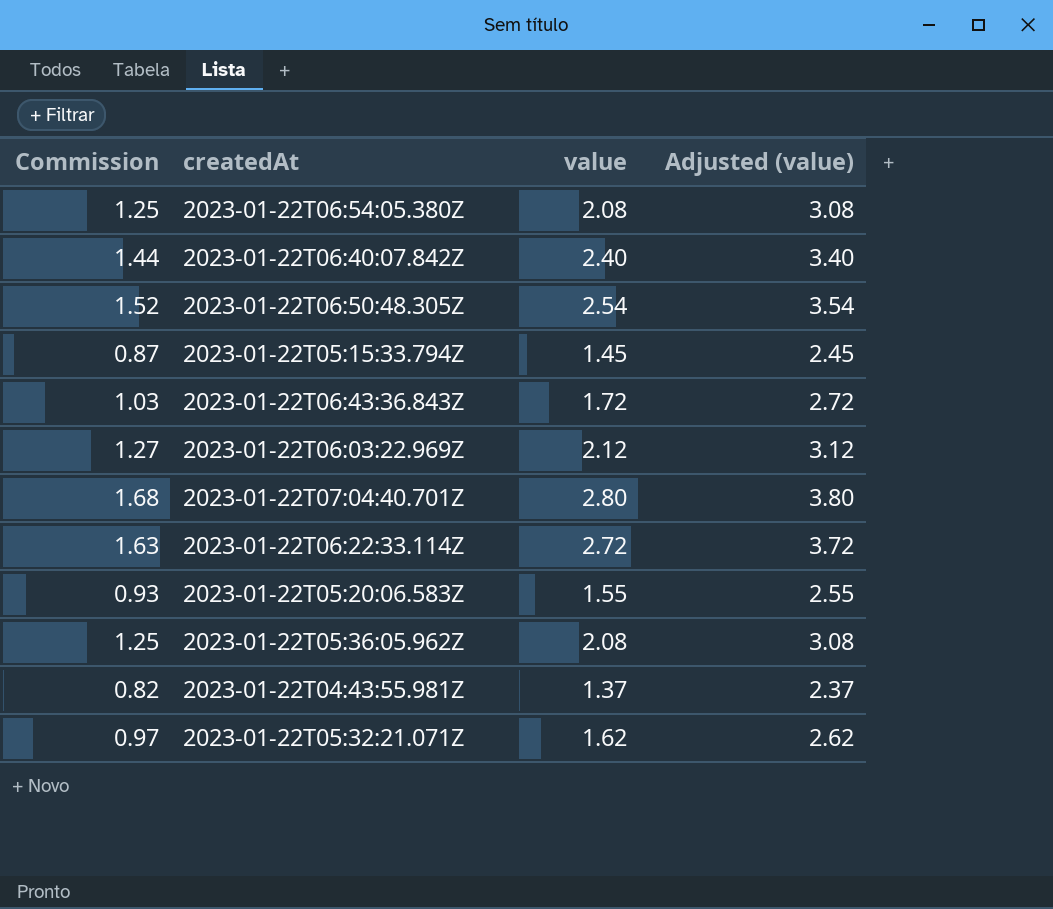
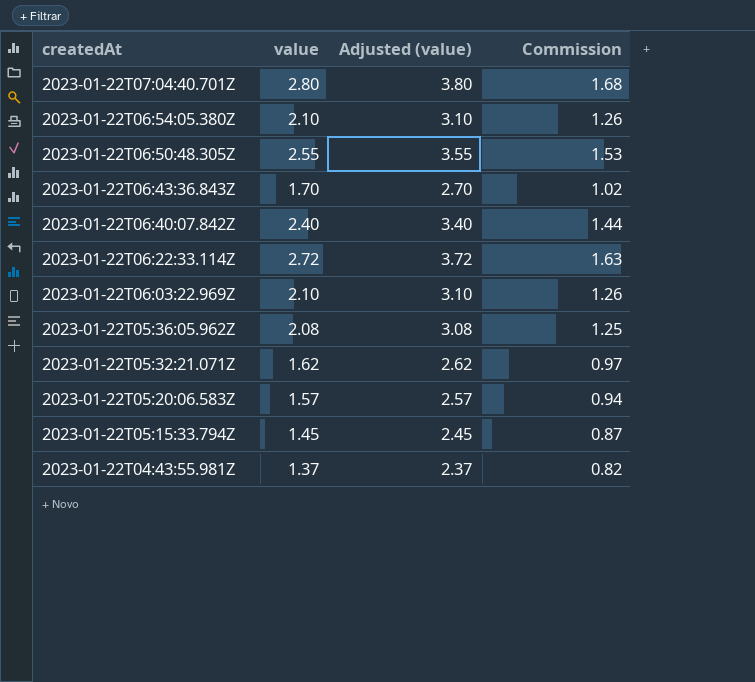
row order: none -> createdAt descending
column Commission | position: 1 -> 4
2023-01-22T06:54:05.380Z | value: 2.08 -> 2.10
2023-01-22T06:54:05.380Z | Adjusted (value): 3.08 -> 3.10
2023-01-22T06:54:05.380Z | Commission: 1.25 -> 1.26
2023-01-22T06:50:48.305Z | value: 2.54 -> 2.55
2023-01-22T06:50:48.305Z | Adjusted (value): 3.54 -> 3.55
2023-01-22T06:50:48.305Z | Commission: 1.52 -> 1.53
2023-01-22T06:43:36.843Z | value: 1.72 -> 1.70
2023-01-22T06:43:36.843Z | Adjusted (value): 2.72 -> 2.70
2023-01-22T06:43:36.843Z | Commission: 1.03 -> 1.02
2023-01-22T06:03:22.969Z | value: 2.12 -> 2.10
2023-01-22T06:03:22.969Z | Adjusted (value): 3.12 -> 3.10
2023-01-22T06:03:22.969Z | Commission: 1.27 -> 1.26
2023-01-22T05:20:06.583Z | value: 1.55 -> 1.57
2023-01-22T05:20:06.583Z | Adjusted (value): 2.55 -> 2.57
2023-01-22T05:20:06.583Z | Commission: 0.93 -> 0.94

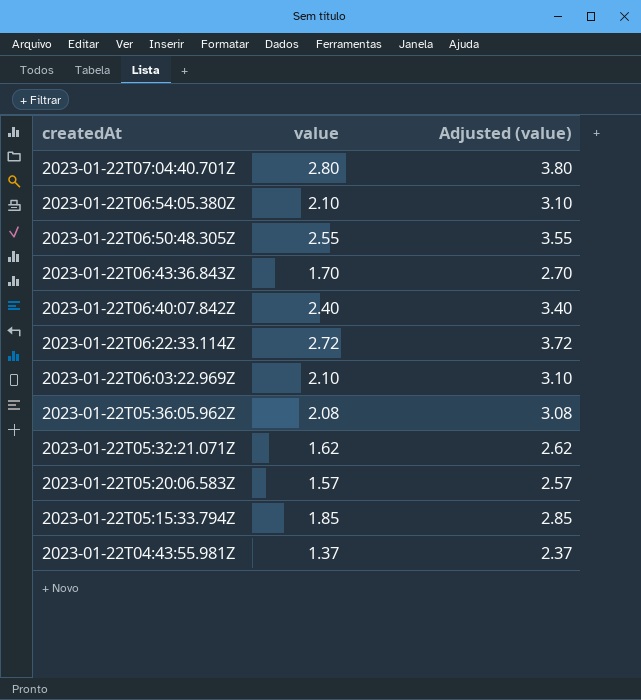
column Commission | formula: [value] * 0.6 -> none
2023-01-22T05:15:33.794Z | value: 1.45 -> 1.85
2023-01-22T05:15:33.794Z | Adjusted (value): 2.45 -> 2.85

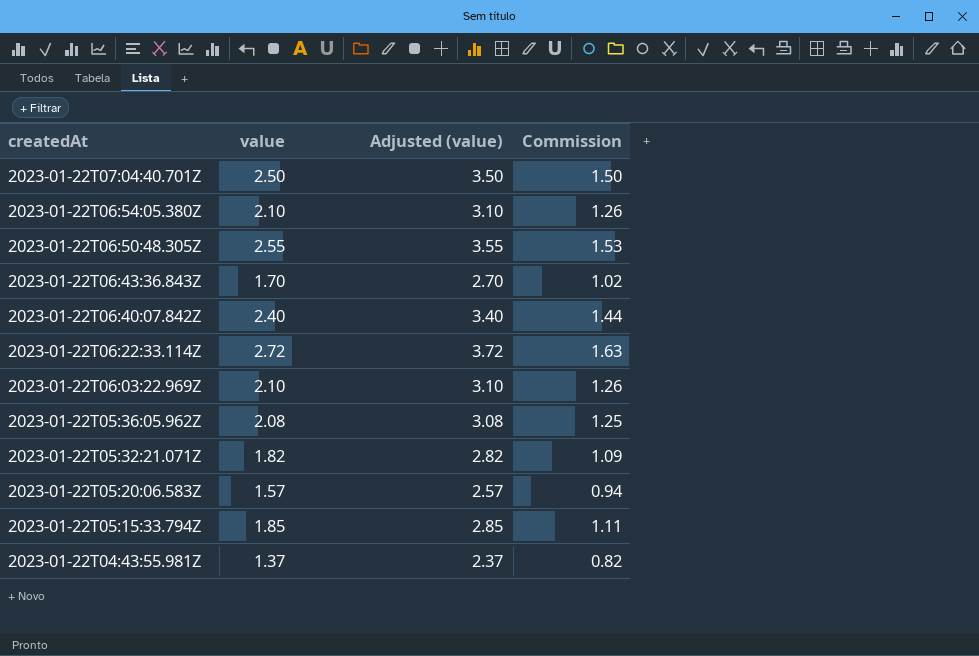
column Commission | formula: none -> [value] * 0.6
2023-01-22T07:04:40.701Z | value: 2.80 -> 2.50
2023-01-22T07:04:40.701Z | Adjusted (value): 3.80 -> 3.50
2023-01-22T05:32:21.071Z | value: 1.62 -> 1.82
2023-01-22T05:32:21.071Z | Adjusted (value): 2.62 -> 2.82

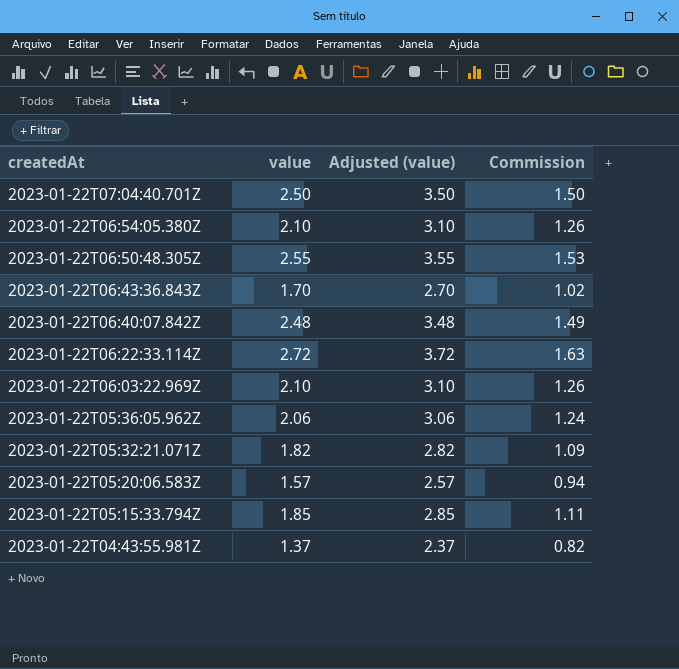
2023-01-22T06:40:07.842Z | value: 2.40 -> 2.48
2023-01-22T06:40:07.842Z | Adjusted (value): 3.40 -> 3.48
2023-01-22T06:40:07.842Z | Commission: 1.44 -> 1.49
2023-01-22T05:36:05.962Z | value: 2.08 -> 2.06
2023-01-22T05:36:05.962Z | Adjusted (value): 3.08 -> 3.06
2023-01-22T05:36:05.962Z | Commission: 1.25 -> 1.24

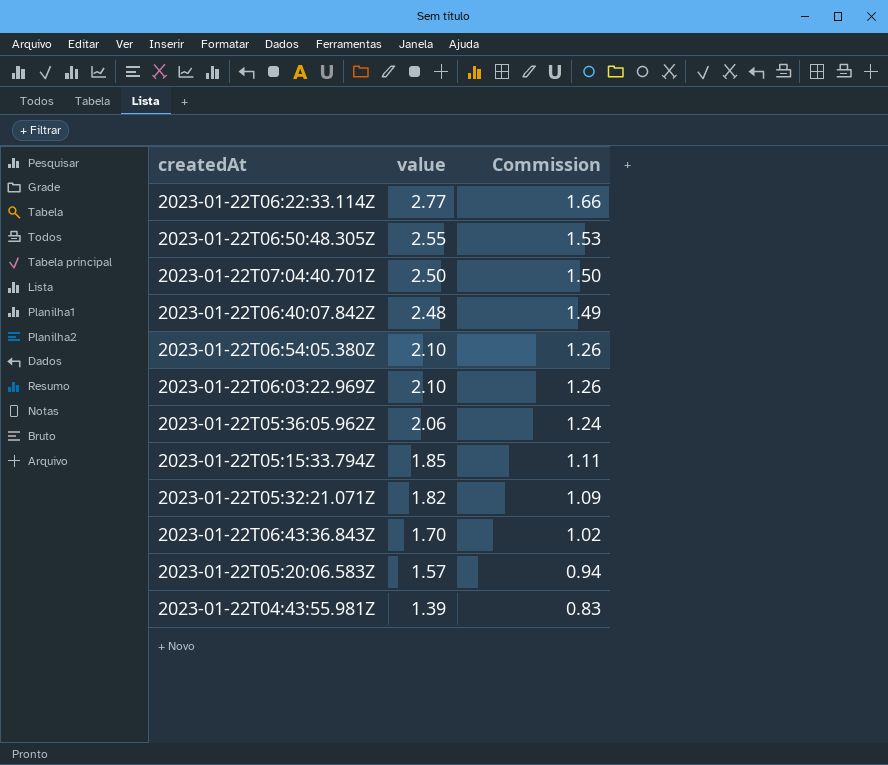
row order: createdAt descending -> value descending
column Adjusted (value) | formula: [value] + 1 -> none
2023-01-22T06:22:33.114Z | value: 2.72 -> 2.77
2023-01-22T06:22:33.114Z | Commission: 1.63 -> 1.66
2023-01-22T04:43:55.981Z | value: 1.37 -> 1.39
2023-01-22T04:43:55.981Z | Commission: 0.82 -> 0.83

